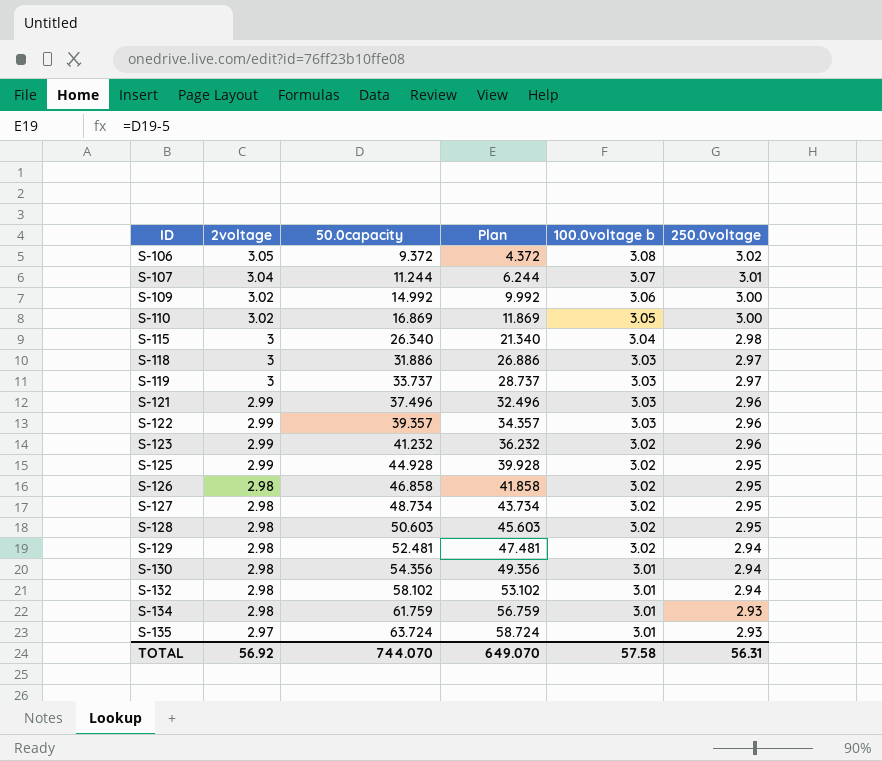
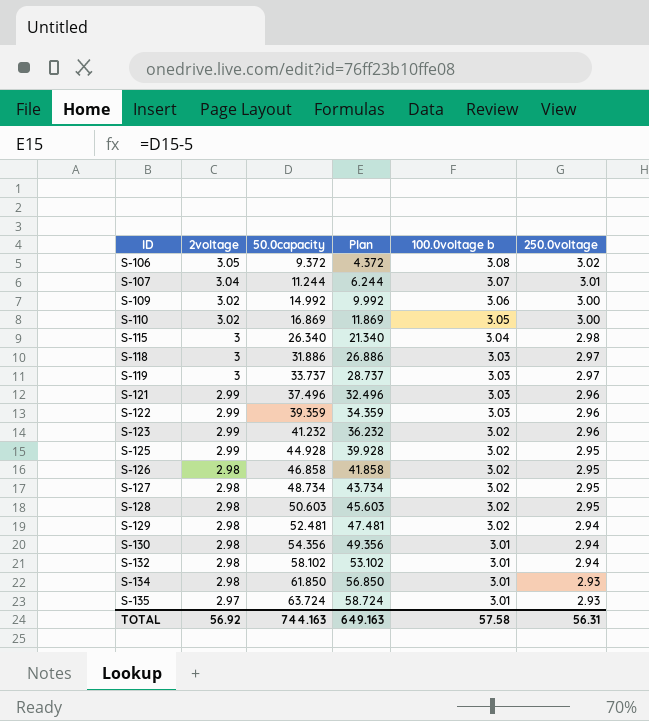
S-122 | 50.0capacity: 39.357 -> 39.359
S-122 | Plan: 34.357 -> 34.359
S-134 | 50.0capacity: 61.759 -> 61.850
S-134 | Plan: 56.759 -> 56.850
TOTAL | 50.0capacity: 744.070 -> 744.163
TOTAL | Plan: 649.070 -> 649.163

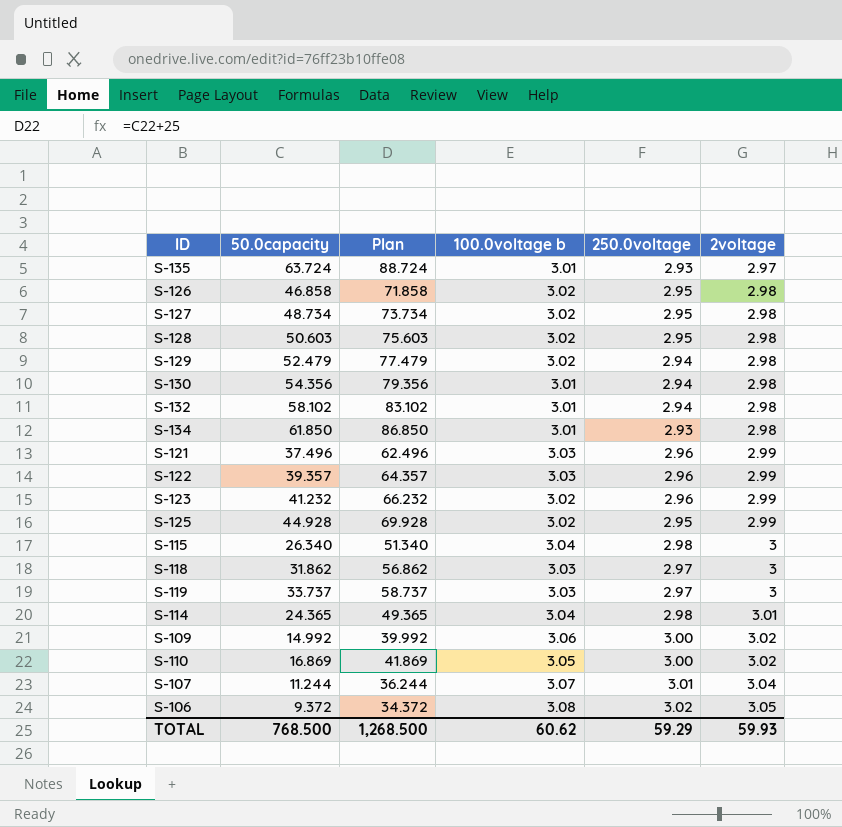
row order: ID ascending -> 2voltage ascending
column Plan | formula: [50.0capacity] - 5 -> [50.0capacity] + 25
column 2voltage | position: 2 -> 6
S-129 | 50.0capacity: 52.481 -> 52.479
S-122 | 50.0capacity: 39.359 -> 39.357
S-118 | 50.0capacity: 31.886 -> 31.862
row S-114: none -> 24.365 | 49.365 | 3.04 | 2.98 | 3.01
TOTAL | 50.0capacity: 744.163 -> 768.500
TOTAL | Plan: 649.163 -> 1,268.500
TOTAL | 100.0voltage b: 57.58 -> 60.62
TOTAL | 250.0voltage: 56.31 -> 59.29
TOTAL | 2voltage: 56.92 -> 59.93

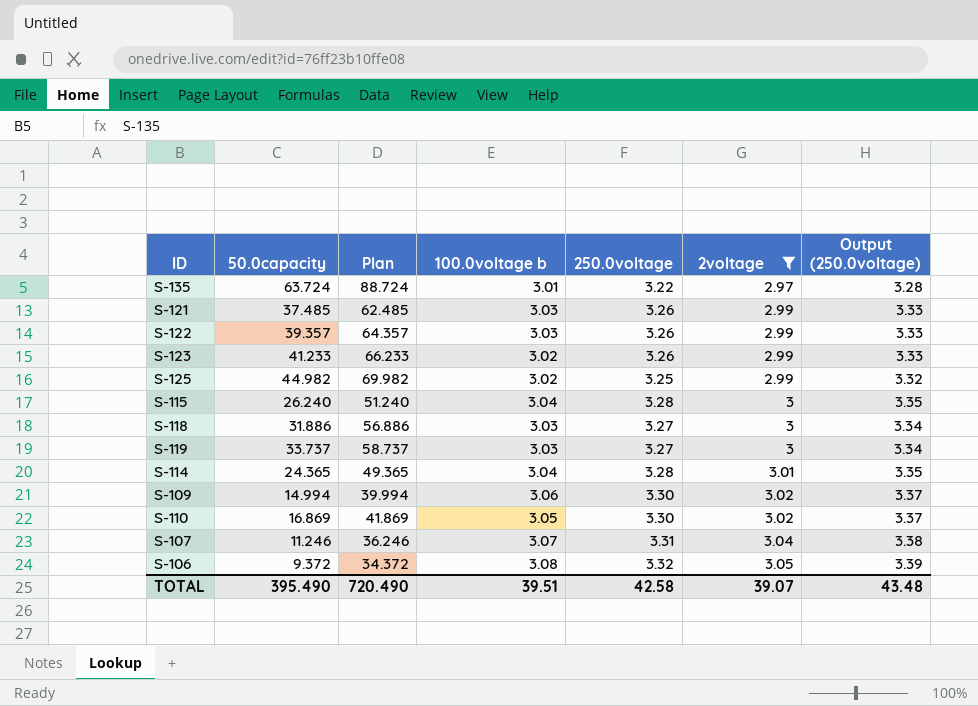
filter: none -> 2voltage != 2.98
column Output (250.0voltage) | formula: none -> [250.0voltage] * 1.02
S-135 | 250.0voltage: 2.93 -> 3.22
S-121 | 50.0capacity: 37.496 -> 37.485
S-121 | Plan: 62.496 -> 62.485
S-121 | 250.0voltage: 2.96 -> 3.26
S-122 | 250.0voltage: 2.96 -> 3.26
S-123 | 50.0capacity: 41.232 -> 41.233
S-123 | Plan: 66.232 -> 66.233
S-123 | 250.0voltage: 2.96 -> 3.26
S-125 | 50.0capacity: 44.928 -> 44.982
S-125 | Plan: 69.928 -> 69.982
S-125 | 250.0voltage: 2.95 -> 3.25
S-115 | 50.0capacity: 26.340 -> 26.240
S-115 | Plan: 51.340 -> 51.240
S-115 | 250.0voltage: 2.98 -> 3.28
S-118 | 50.0capacity: 31.862 -> 31.886
S-118 | Plan: 56.862 -> 56.886
S-118 | 250.0voltage: 2.97 -> 3.27
S-119 | 250.0voltage: 2.97 -> 3.27
S-114 | 250.0voltage: 2.98 -> 3.28
S-109 | 50.0capacity: 14.992 -> 14.994
S-109 | Plan: 39.992 -> 39.994
S-109 | 250.0voltage: 3.00 -> 3.30
S-110 | 250.0voltage: 3.00 -> 3.30
S-107 | 50.0capacity: 11.244 -> 11.246
S-107 | Plan: 36.244 -> 36.246
S-107 | 250.0voltage: 3.01 -> 3.31
S-106 | 250.0voltage: 3.02 -> 3.32
TOTAL | 50.0capacity: 768.500 -> 395.490
TOTAL | Plan: 1,268.500 -> 720.490
TOTAL | 100.0voltage b: 60.62 -> 39.51
TOTAL | 250.0voltage: 59.29 -> 42.58
TOTAL | 2voltage: 59.93 -> 39.07

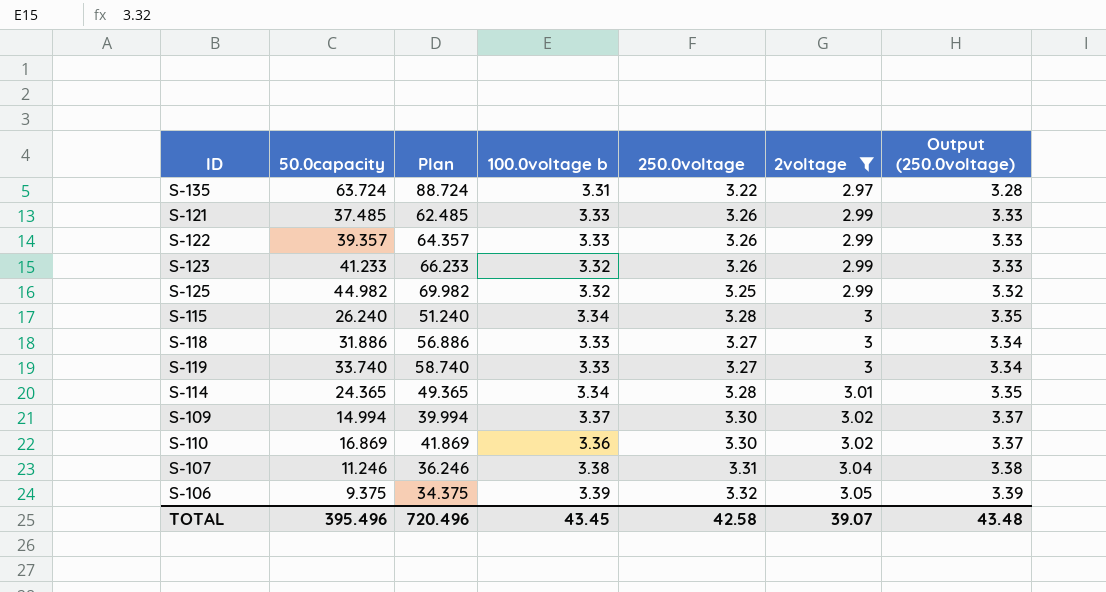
S-135 | 100.0voltage b: 3.01 -> 3.31
S-121 | 100.0voltage b: 3.03 -> 3.33
S-122 | 100.0voltage b: 3.03 -> 3.33
S-123 | 100.0voltage b: 3.02 -> 3.32
S-125 | 100.0voltage b: 3.02 -> 3.32
S-115 | 100.0voltage b: 3.04 -> 3.34
S-118 | 100.0voltage b: 3.03 -> 3.33
S-119 | 50.0capacity: 33.737 -> 33.740
S-119 | Plan: 58.737 -> 58.740
S-119 | 100.0voltage b: 3.03 -> 3.33
S-114 | 100.0voltage b: 3.04 -> 3.34
S-109 | 100.0voltage b: 3.06 -> 3.37
S-110 | 100.0voltage b: 3.05 -> 3.36
S-107 | 100.0voltage b: 3.07 -> 3.38
S-106 | 50.0capacity: 9.372 -> 9.375
S-106 | Plan: 34.372 -> 34.375
S-106 | 100.0voltage b: 3.08 -> 3.39
TOTAL | 50.0capacity: 395.490 -> 395.496
TOTAL | Plan: 720.490 -> 720.496
TOTAL | 100.0voltage b: 39.51 -> 43.45

